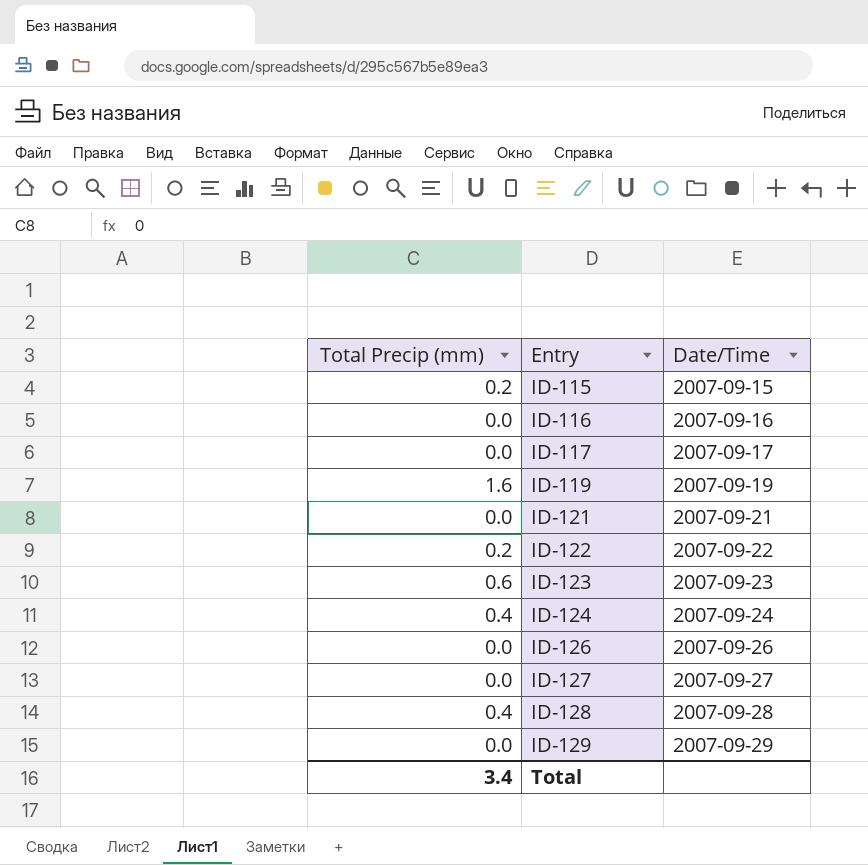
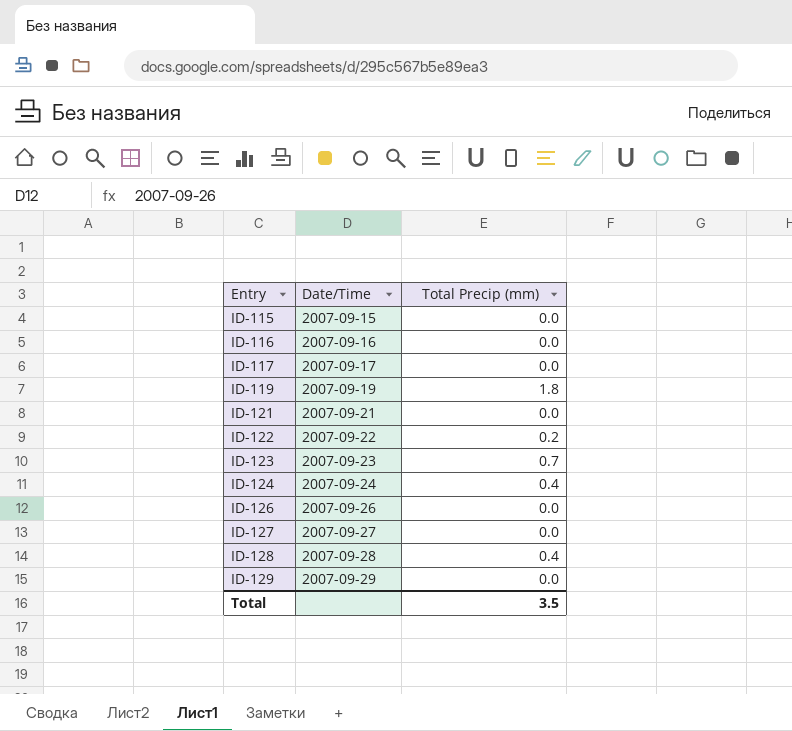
column Total Precip (mm) | position: 1 -> 3
ID-115 | Total Precip (mm): 0.2 -> 0.0
ID-119 | Total Precip (mm): 1.6 -> 1.8
ID-123 | Total Precip (mm): 0.6 -> 0.7
Total | Total Precip (mm): 3.4 -> 3.5

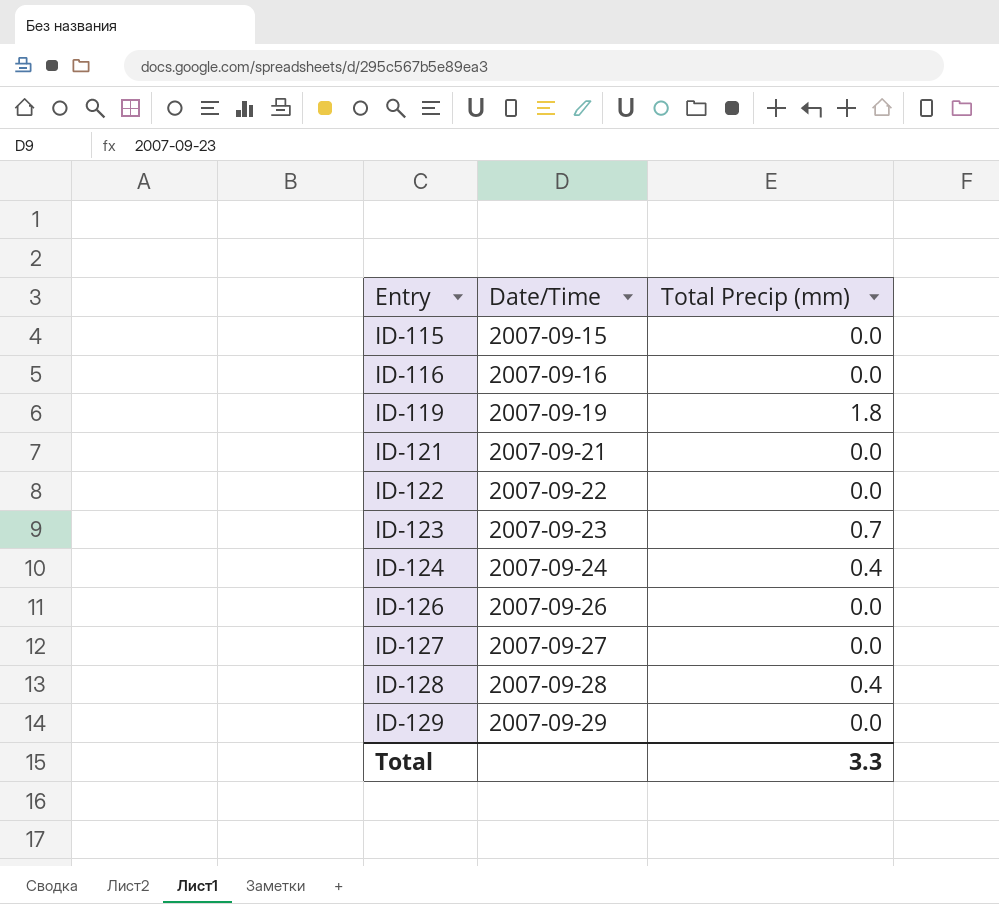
row ID-117: 2007-09-17 | 0.0 -> none
ID-122 | Total Precip (mm): 0.2 -> 0.0
Total | Total Precip (mm): 3.5 -> 3.3

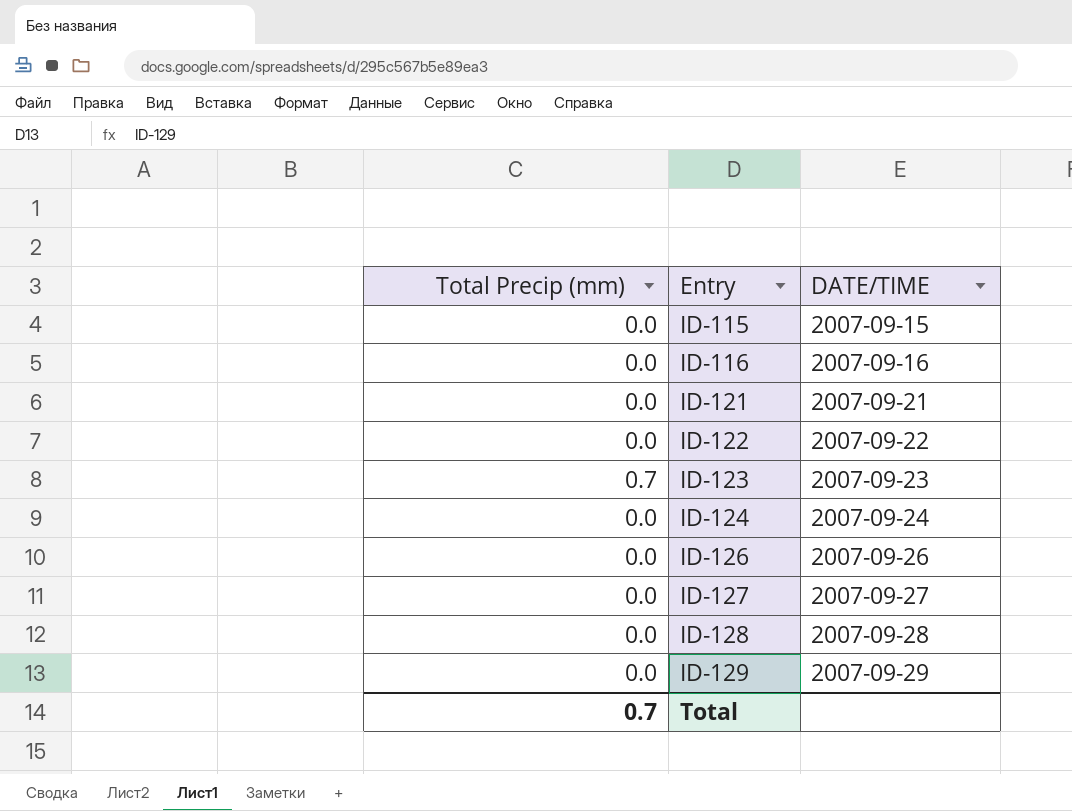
column Total Precip (mm) | position: 3 -> 1
column name: Date/Time -> DATE/TIME
row ID-119: 2007-09-19 | 1.8 -> none
ID-124 | Total Precip (mm): 0.4 -> 0.0
ID-128 | Total Precip (mm): 0.4 -> 0.0
Total | Total Precip (mm): 3.3 -> 0.7

